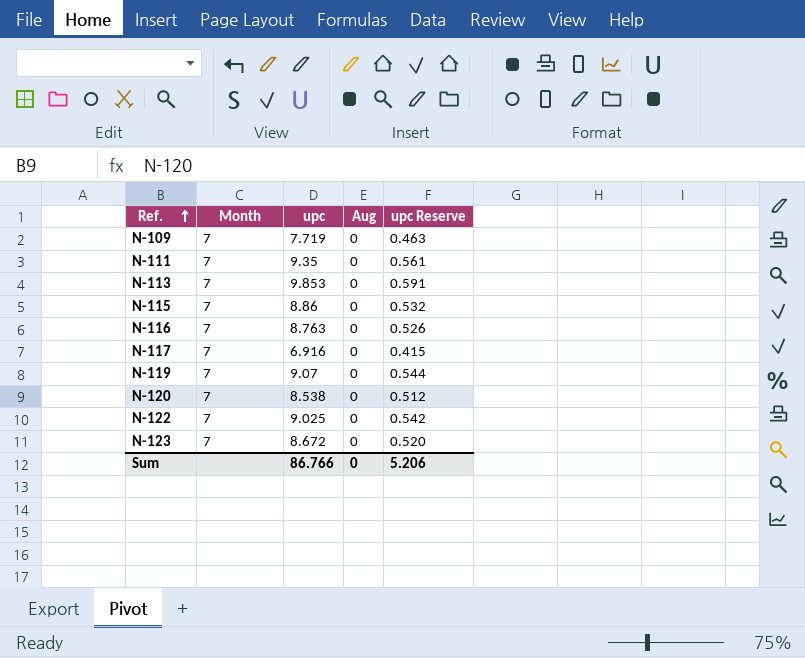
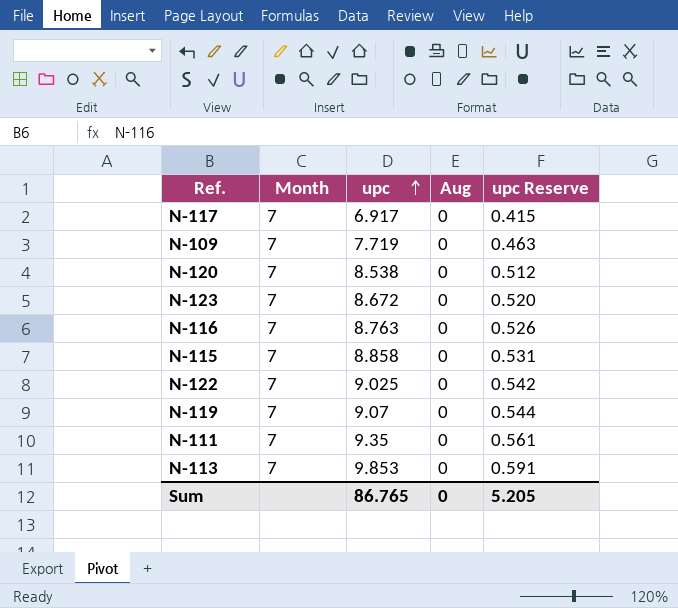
row order: Ref. ascending -> upc ascending
N-117 | upc: 6.916 -> 6.917
N-115 | upc: 8.86 -> 8.858
N-115 | upc Reserve: 0.532 -> 0.531
Sum | upc: 86.766 -> 86.765
Sum | upc Reserve: 5.206 -> 5.205

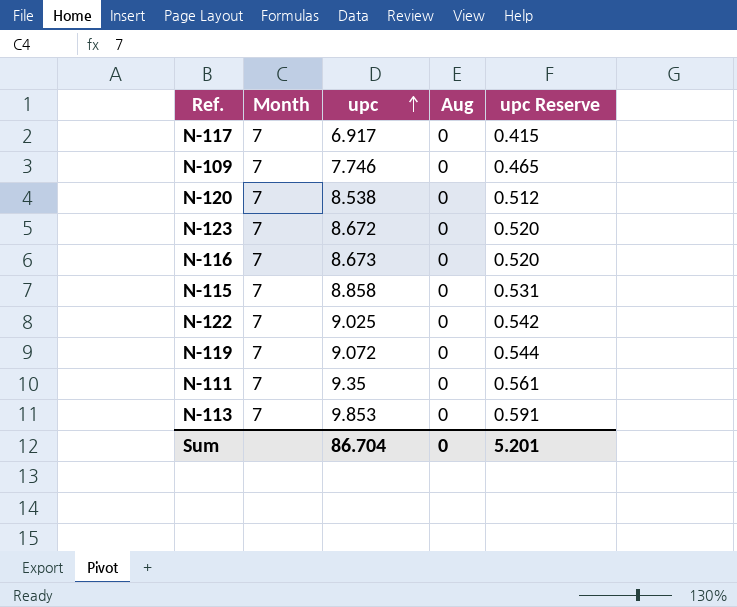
N-109 | upc: 7.719 -> 7.746
N-109 | upc Reserve: 0.463 -> 0.465
N-116 | upc: 8.763 -> 8.673
N-116 | upc Reserve: 0.526 -> 0.520
N-119 | upc: 9.07 -> 9.072
Sum | upc: 86.765 -> 86.704
Sum | upc Reserve: 5.205 -> 5.201

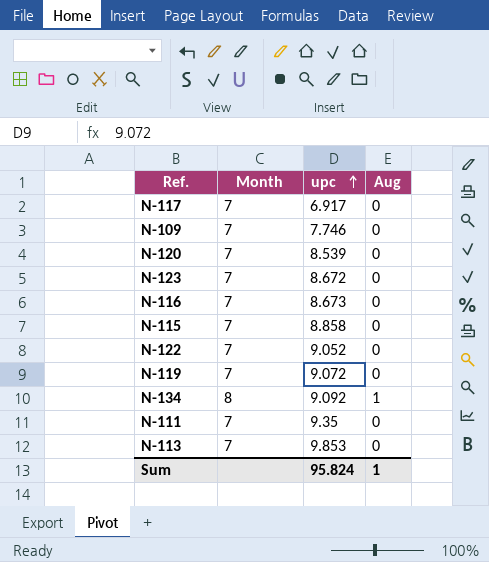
column upc Reserve | formula: [upc] * 0.06 -> none
N-120 | upc: 8.538 -> 8.539
N-122 | upc: 9.025 -> 9.052
row N-134: none -> 8 | 9.092 | 1
Sum | upc: 86.704 -> 95.824
Sum | Aug: 0 -> 1

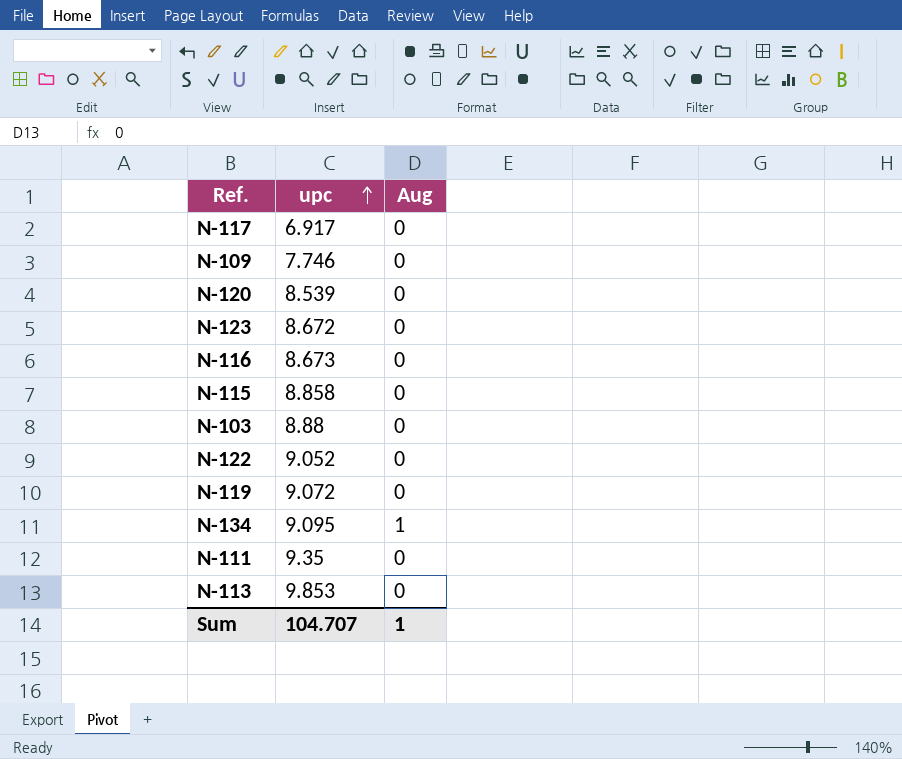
column Month | position: 2 -> none
row N-103: none -> 8.88 | 0
N-134 | upc: 9.092 -> 9.095
Sum | upc: 95.824 -> 104.707

